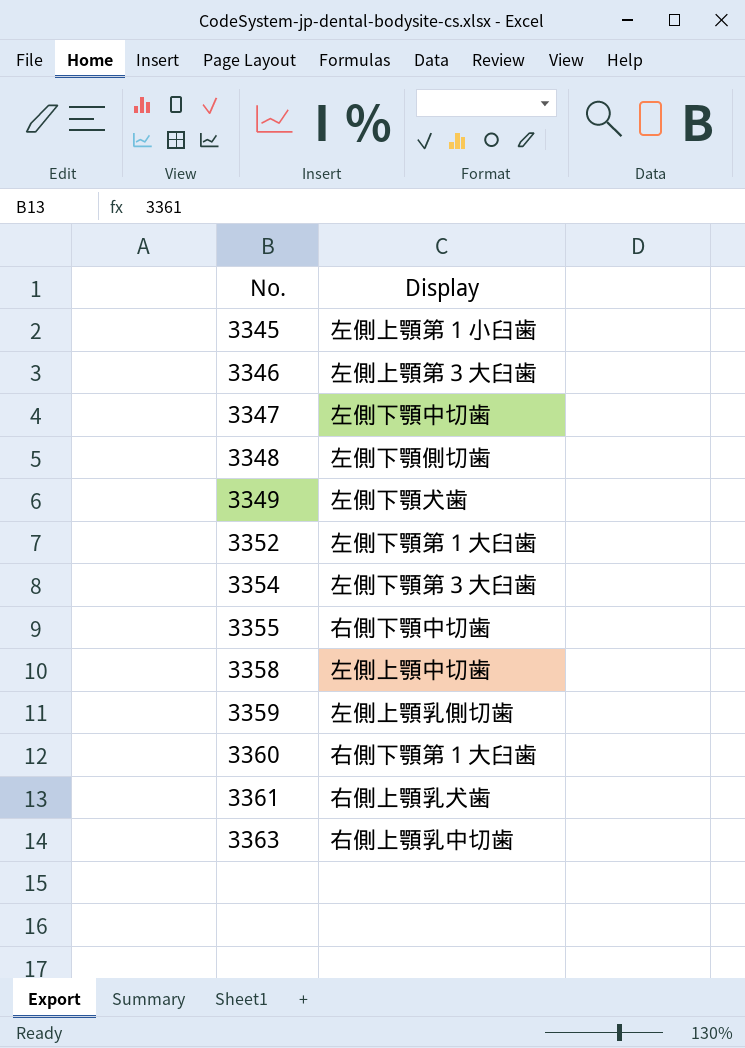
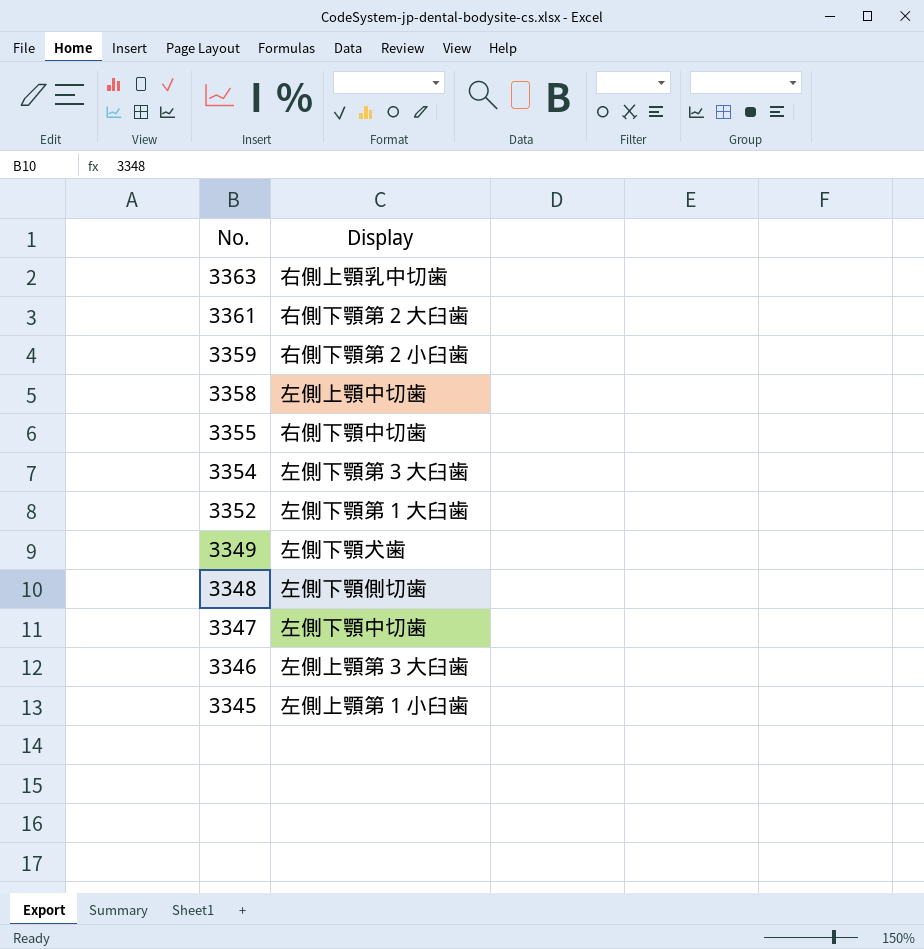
row order: No. ascending -> No. descending
row 3360: 右側下顎第１大臼歯 -> none
3361 | Display: 右側上顎乳犬歯 -> 右側下顎第２大臼歯
3359 | Display: 左側上顎乳側切歯 -> 右側下顎第２小臼歯

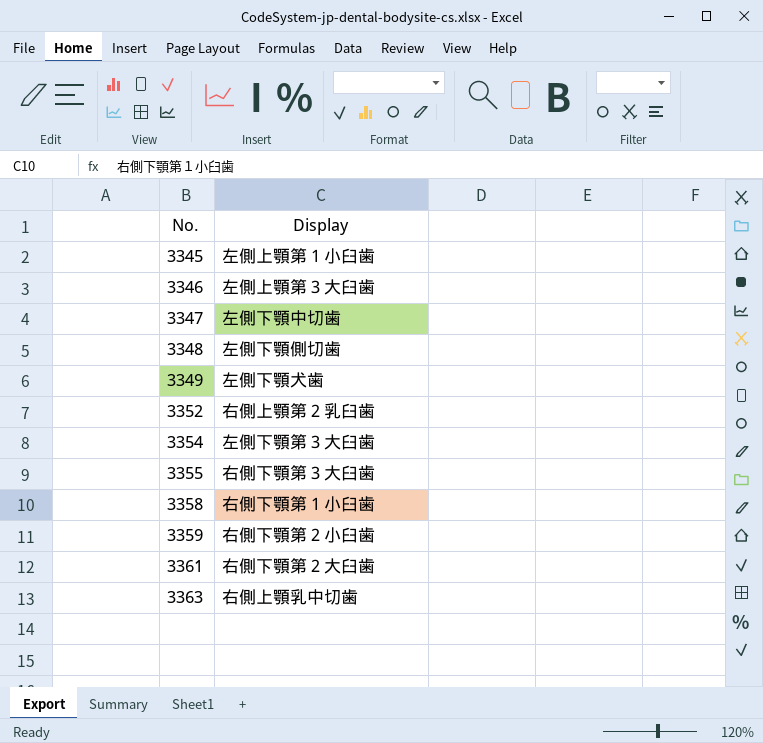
row order: No. descending -> No. ascending
3352 | Display: 左側下顎第１大臼歯 -> 右側上顎第２乳臼歯
3355 | Display: 右側下顎中切歯 -> 右側下顎第３大臼歯
3358 | Display: 左側上顎中切歯 -> 右側下顎第１小臼歯

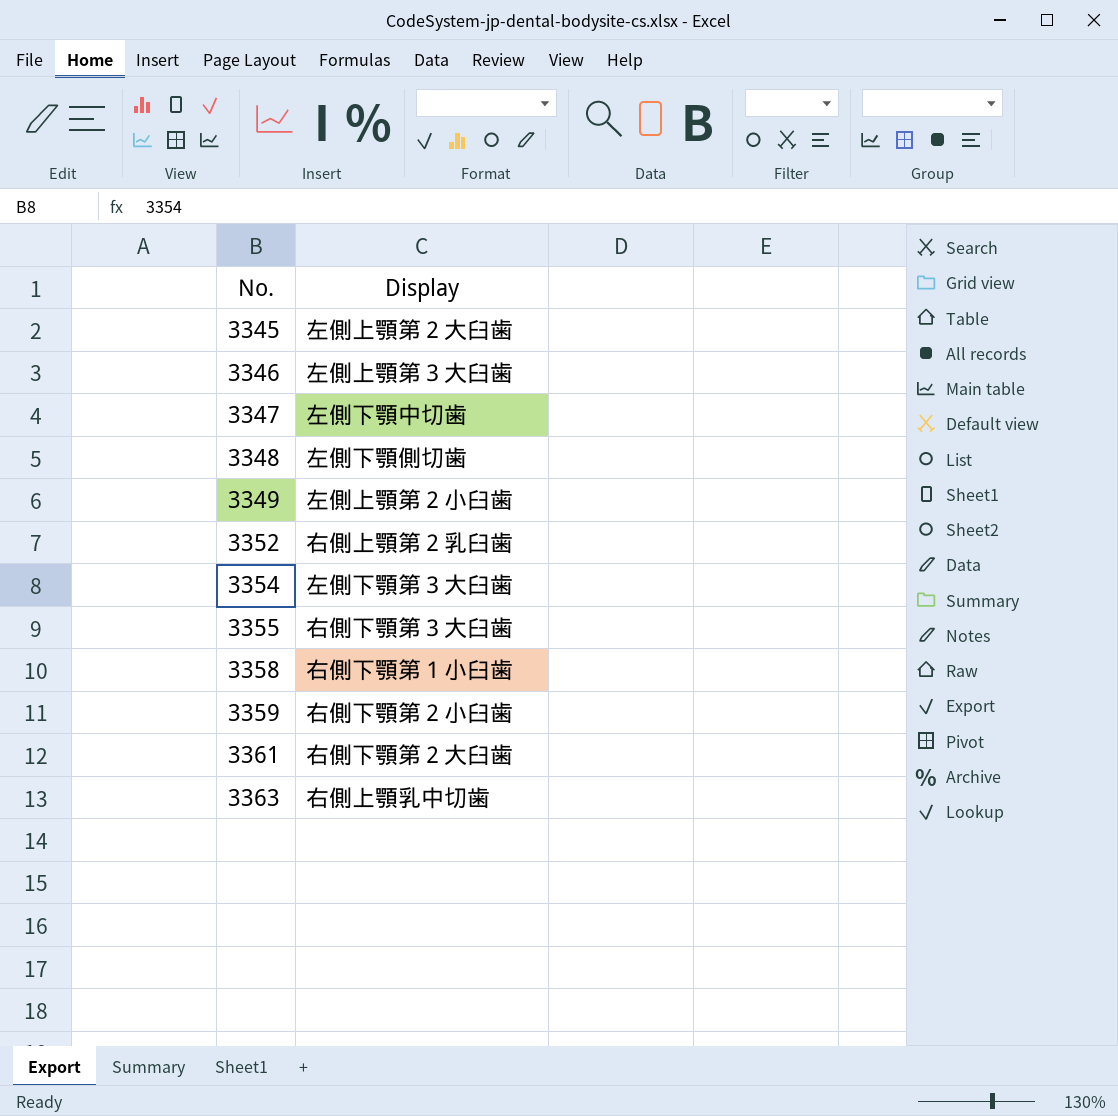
3345 | Display: 左側上顎第１小臼歯 -> 左側上顎第２大臼歯
3349 | Display: 左側下顎犬歯 -> 左側上顎第２小臼歯

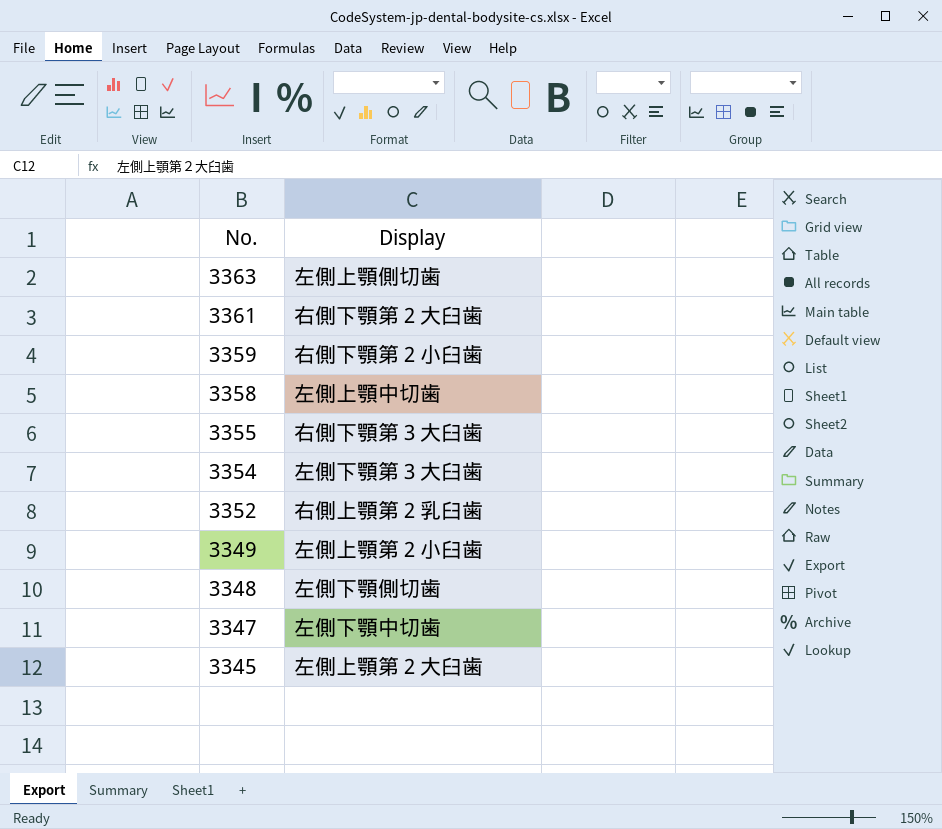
row order: No. ascending -> No. descending
row 3346: 左側上顎第３大臼歯 -> none
3363 | Display: 右側上顎乳中切歯 -> 左側上顎側切歯
3358 | Display: 右側下顎第１小臼歯 -> 左側上顎中切歯

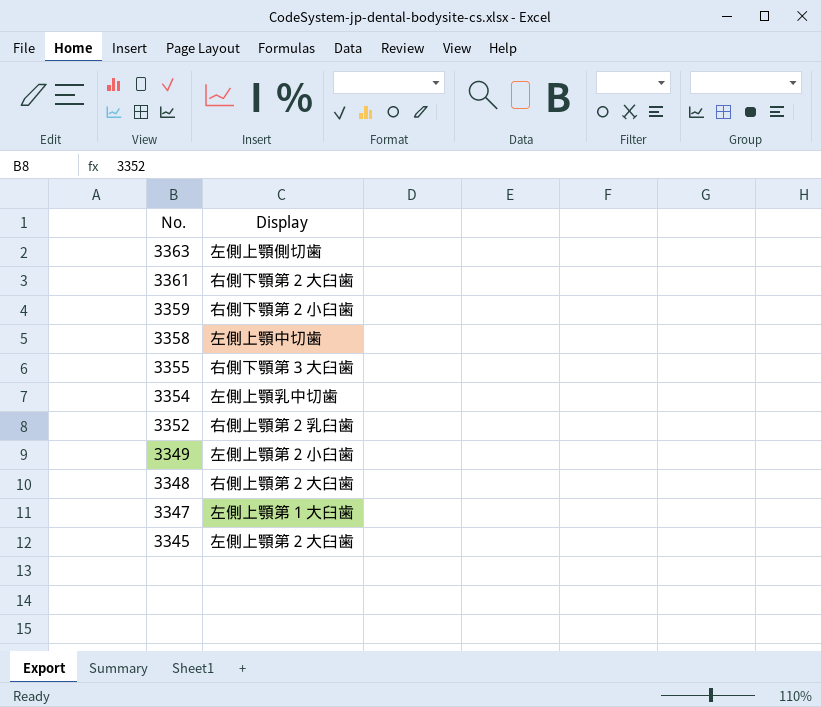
3354 | Display: 左側下顎第３大臼歯 -> 左側上顎乳中切歯
3348 | Display: 左側下顎側切歯 -> 右側上顎第２大臼歯
3347 | Display: 左側下顎中切歯 -> 左側上顎第１大臼歯

